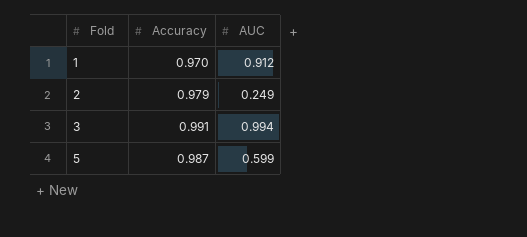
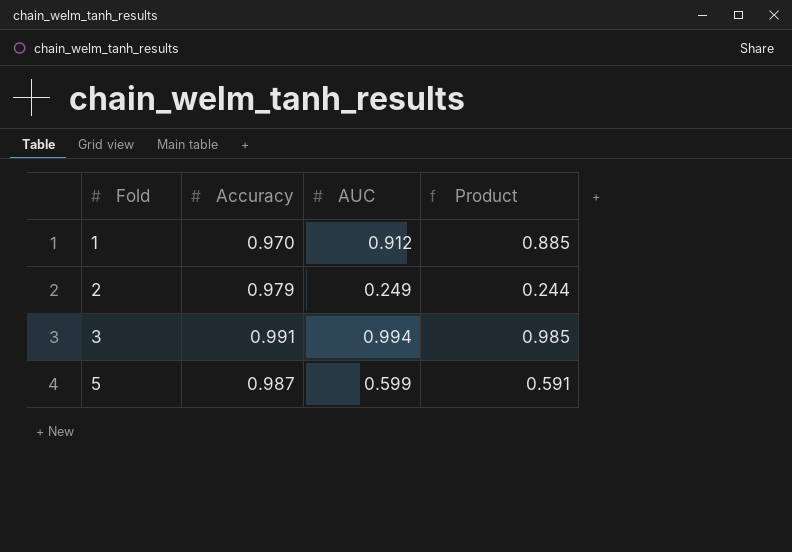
column Product | formula: none -> [Accuracy] * [AUC]

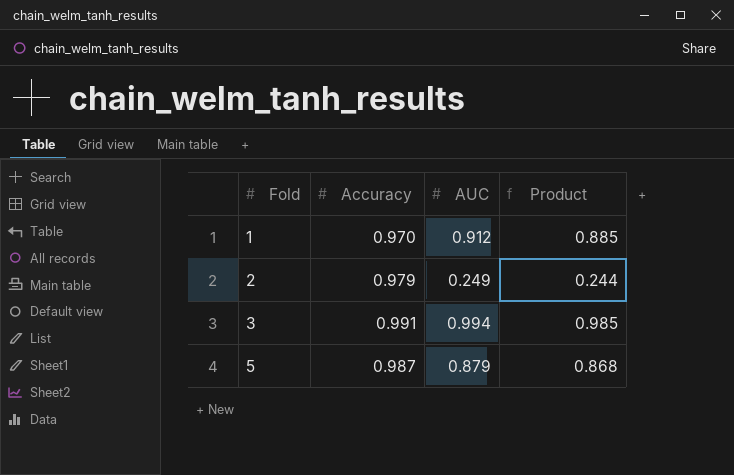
5 | AUC: 0.599 -> 0.879
5 | Product: 0.591 -> 0.868

